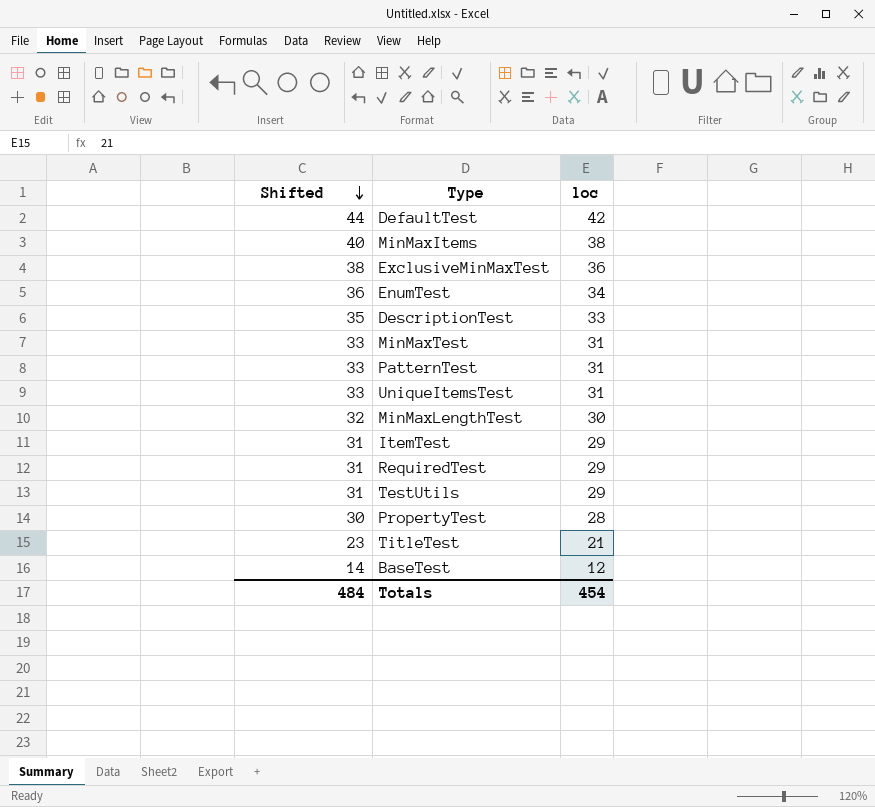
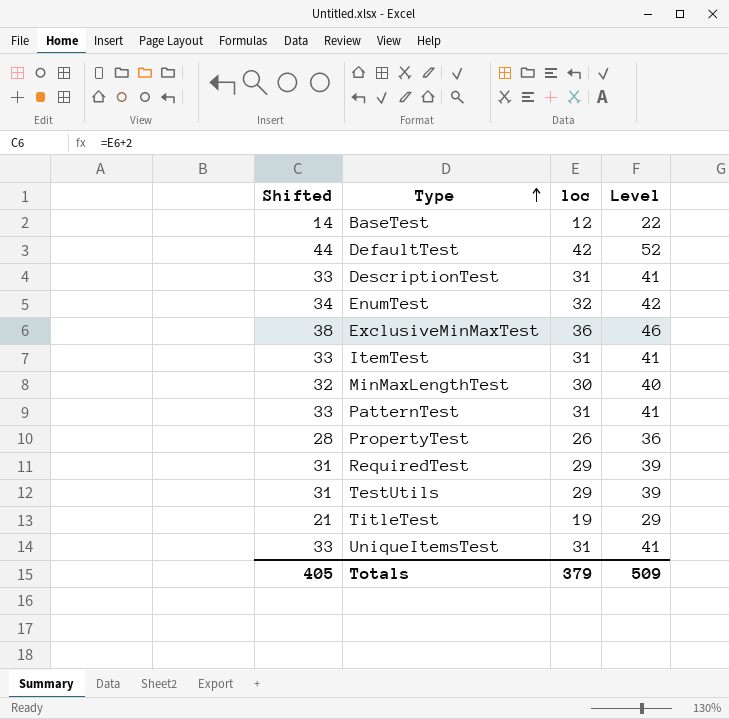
row order: Shifted descending -> Type ascending
column Level | formula: none -> [loc] + 10
row MinMaxItems: 40 | 38 -> none
row MinMaxTest: 33 | 31 -> none
DescriptionTest | Shifted: 35 -> 33
DescriptionTest | loc: 33 -> 31
EnumTest | Shifted: 36 -> 34
EnumTest | loc: 34 -> 32
ItemTest | Shifted: 31 -> 33
ItemTest | loc: 29 -> 31
PropertyTest | Shifted: 30 -> 28
PropertyTest | loc: 28 -> 26
TitleTest | Shifted: 23 -> 21
TitleTest | loc: 21 -> 19
Totals | Shifted: 484 -> 405
Totals | loc: 454 -> 379

